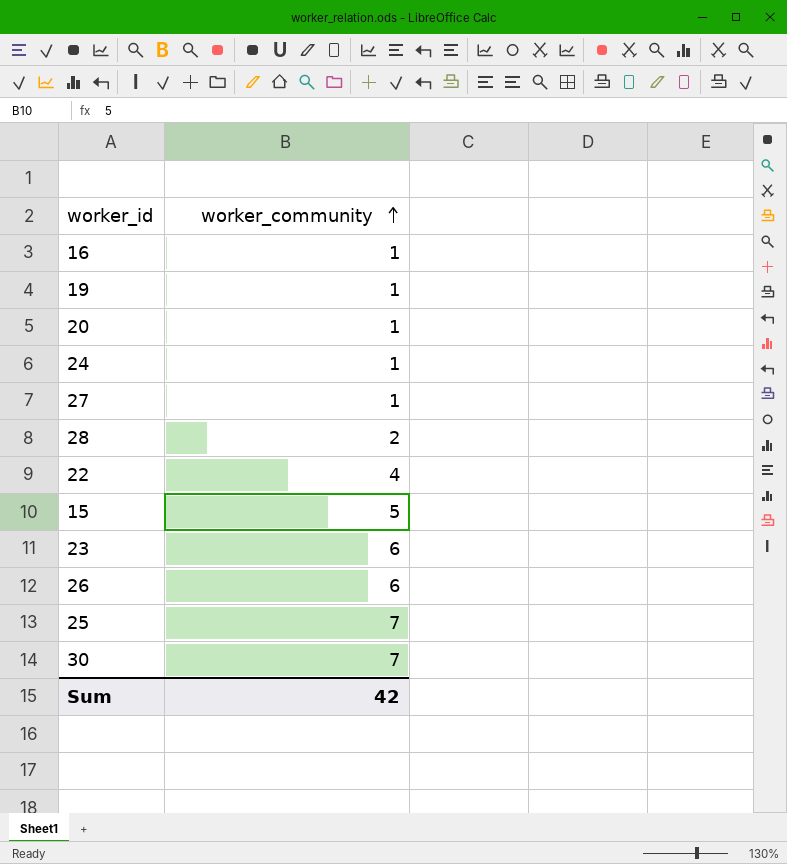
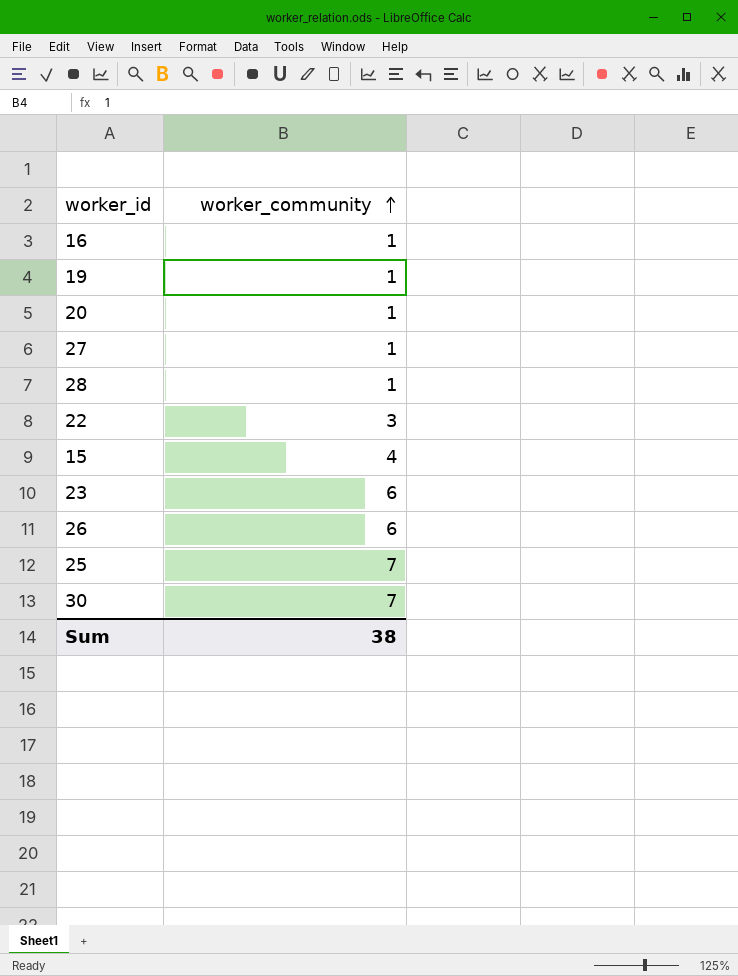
row 24: 1 -> none
28 | worker_community: 2 -> 1
22 | worker_community: 4 -> 3
15 | worker_community: 5 -> 4
Sum | worker_community: 42 -> 38

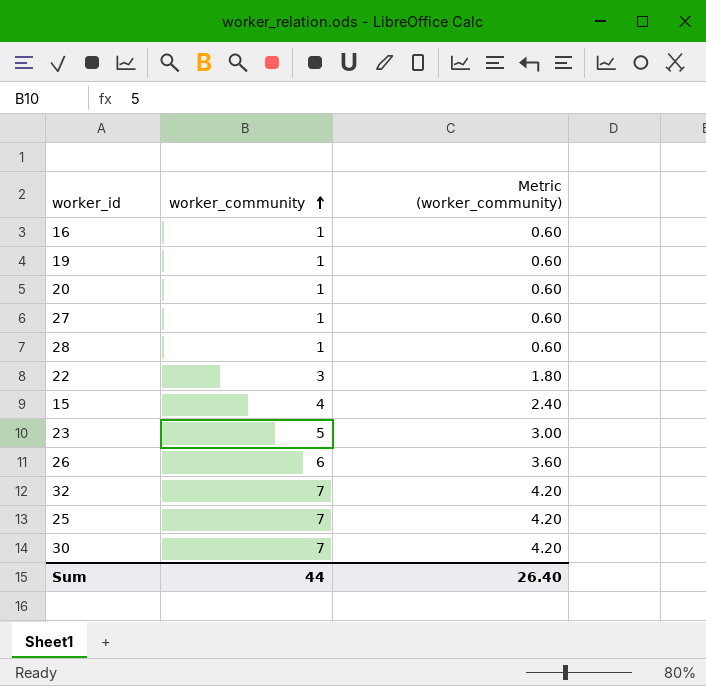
column Metric (worker_community) | formula: none -> [worker_community] * 0.6
23 | worker_community: 6 -> 5
row 32: none -> 7 | 4.20
Sum | worker_community: 38 -> 44

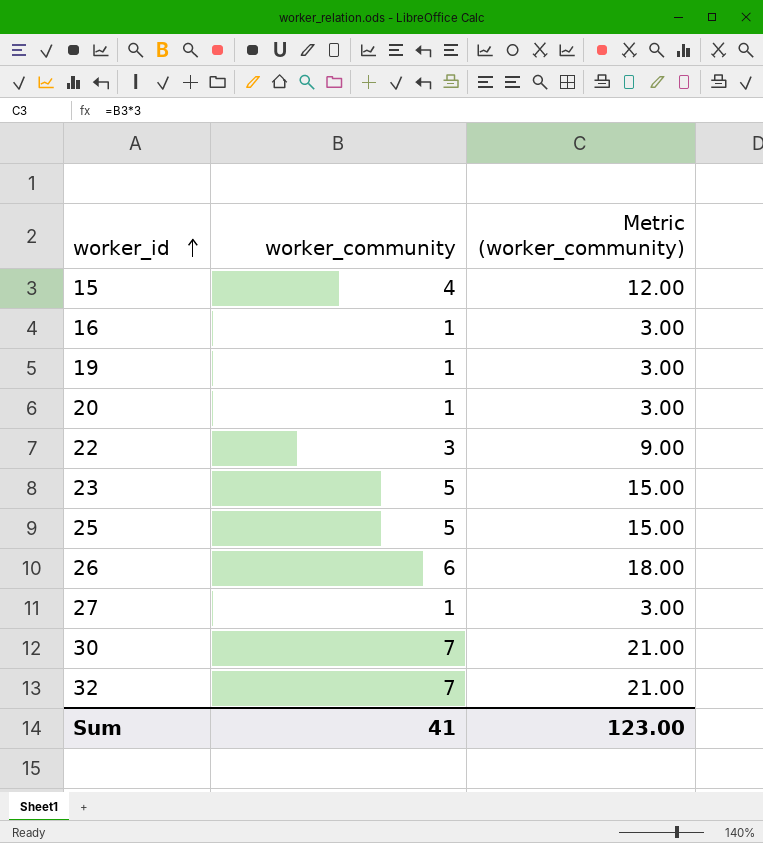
row order: worker_community ascending -> worker_id ascending
column Metric (worker_community) | formula: [worker_community] * 0.6 -> [worker_community] * 3
row 28: 1 | 0.60 -> none
25 | worker_community: 7 -> 5
Sum | worker_community: 44 -> 41
Sum | Metric (worker_community): 26.40 -> 123.00

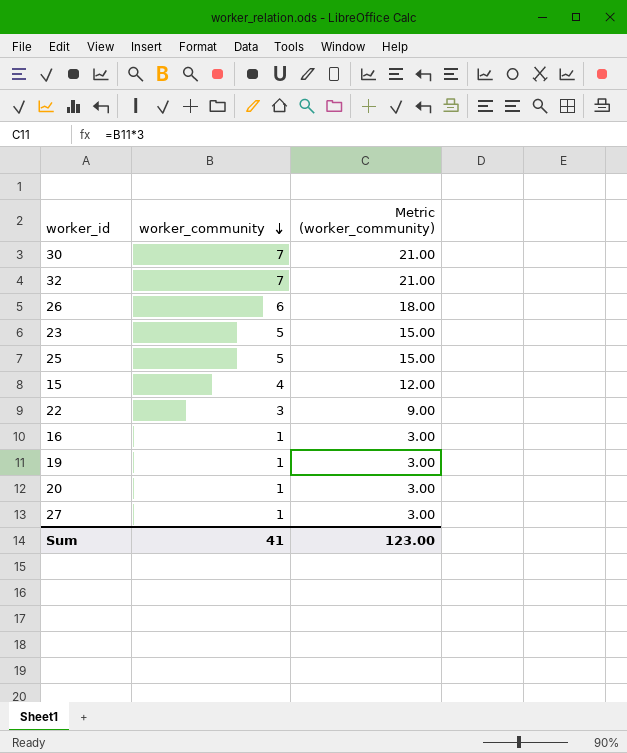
row order: worker_id ascending -> worker_community descending

